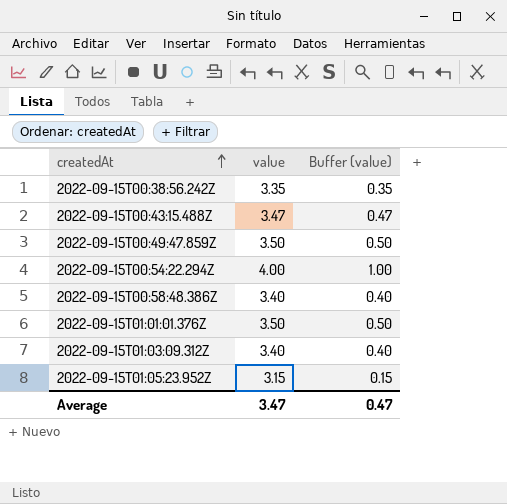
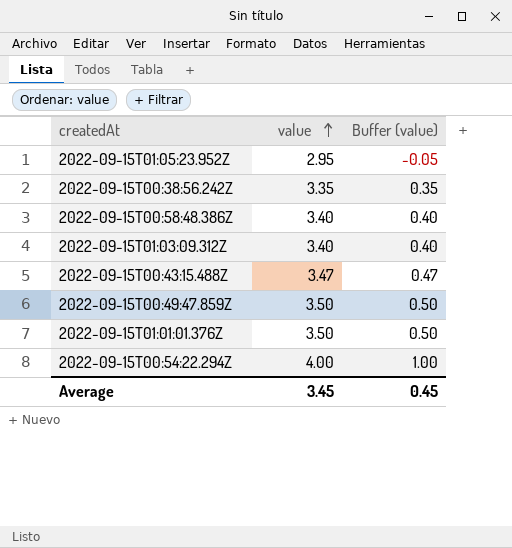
row order: createdAt ascending -> value ascending
2022-09-15T01:05:23.952Z | value: 3.15 -> 2.95
2022-09-15T01:05:23.952Z | Buffer (value): 0.15 -> -0.05
Average | value: 3.47 -> 3.45
Average | Buffer (value): 0.47 -> 0.45

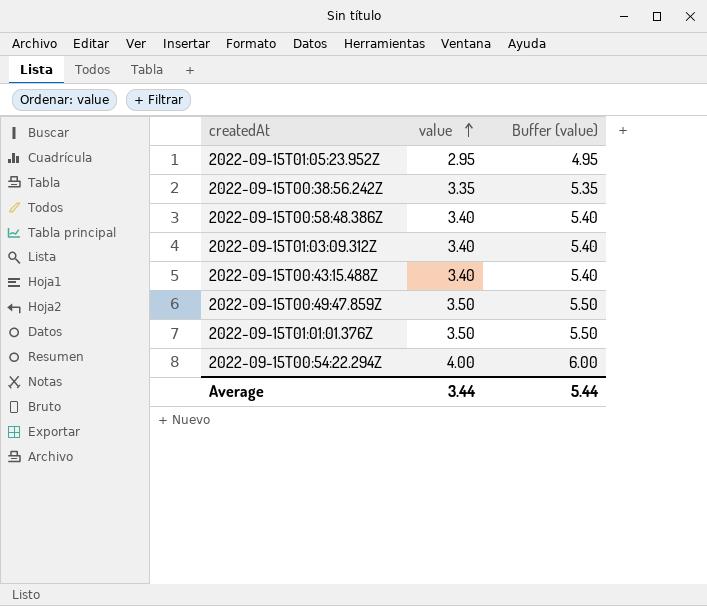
column Buffer (value) | formula: [value] - 3 -> [value] + 2
2022-09-15T00:43:15.488Z | value: 3.47 -> 3.40
Average | value: 3.45 -> 3.44
Average | Buffer (value): 0.45 -> 5.44

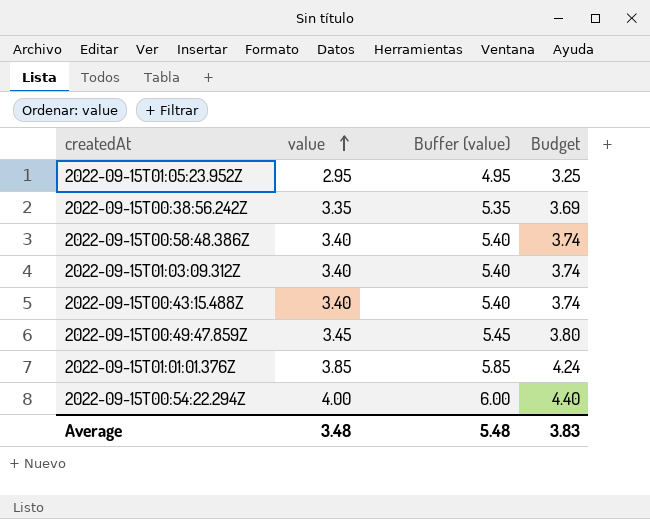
column Budget | formula: none -> [value] * 1.1
2022-09-15T00:49:47.859Z | value: 3.50 -> 3.45
2022-09-15T00:49:47.859Z | Buffer (value): 5.50 -> 5.45
2022-09-15T01:01:01.376Z | value: 3.50 -> 3.85
2022-09-15T01:01:01.376Z | Buffer (value): 5.50 -> 5.85
Average | value: 3.44 -> 3.48
Average | Buffer (value): 5.44 -> 5.48

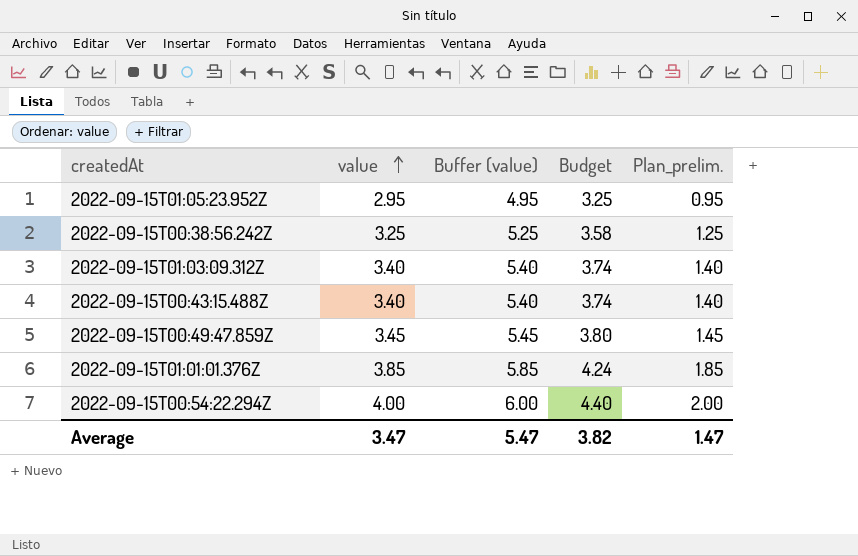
column Plan_prelim. | formula: none -> [value] - 2
row 2022-09-15T00:58:48.386Z: 3.40 | 5.40 | 3.74 -> none
2022-09-15T00:38:56.242Z | value: 3.35 -> 3.25
2022-09-15T00:38:56.242Z | Buffer (value): 5.35 -> 5.25
2022-09-15T00:38:56.242Z | Budget: 3.69 -> 3.58
Average | value: 3.48 -> 3.47
Average | Buffer (value): 5.48 -> 5.47
Average | Budget: 3.83 -> 3.82

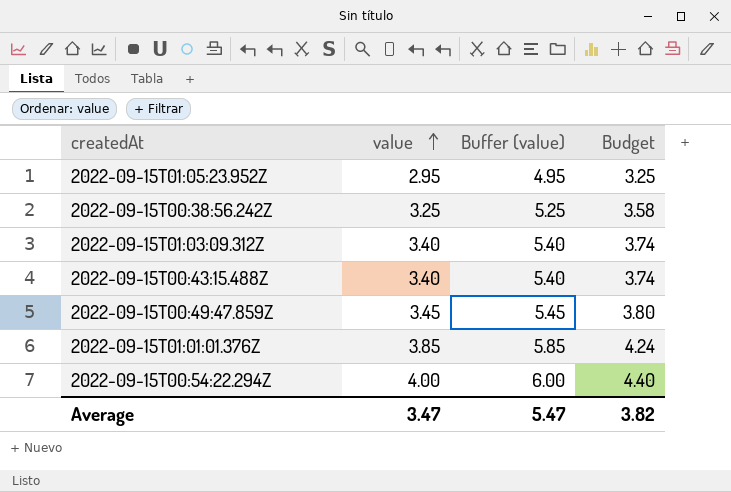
column Plan_prelim. | formula: [value] - 2 -> none

